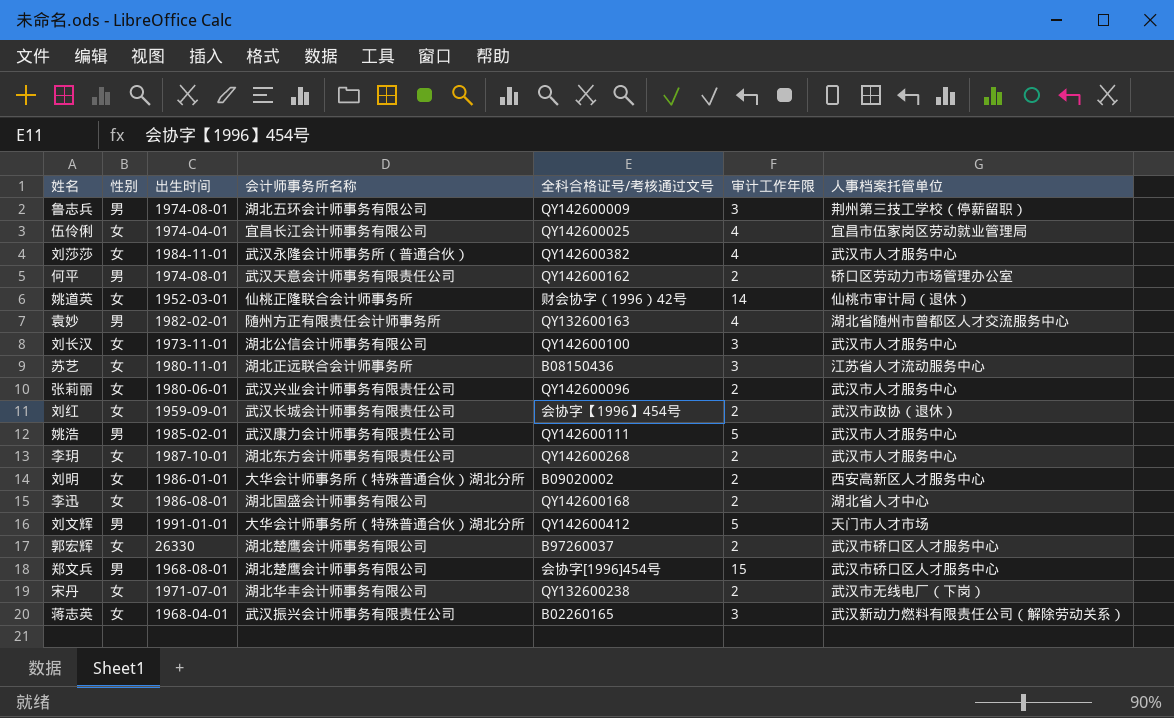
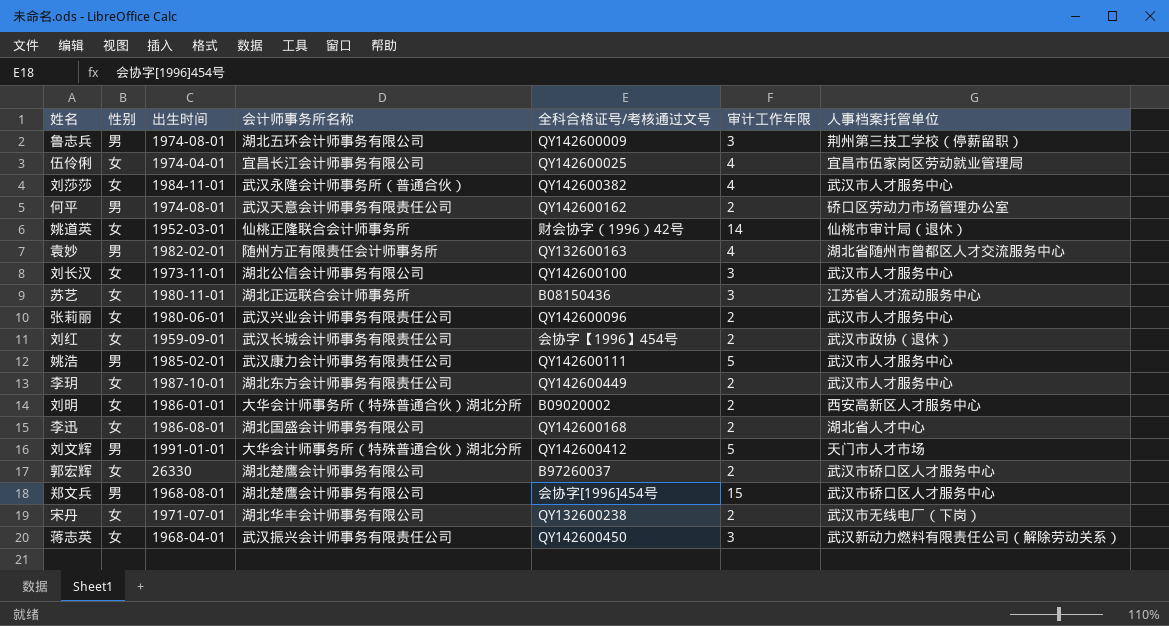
李玥 | 全科合格证号/考核通过文号: QY142600268 -> QY142600449
蒋志英 | 全科合格证号/考核通过文号: B02260165 -> QY142600450

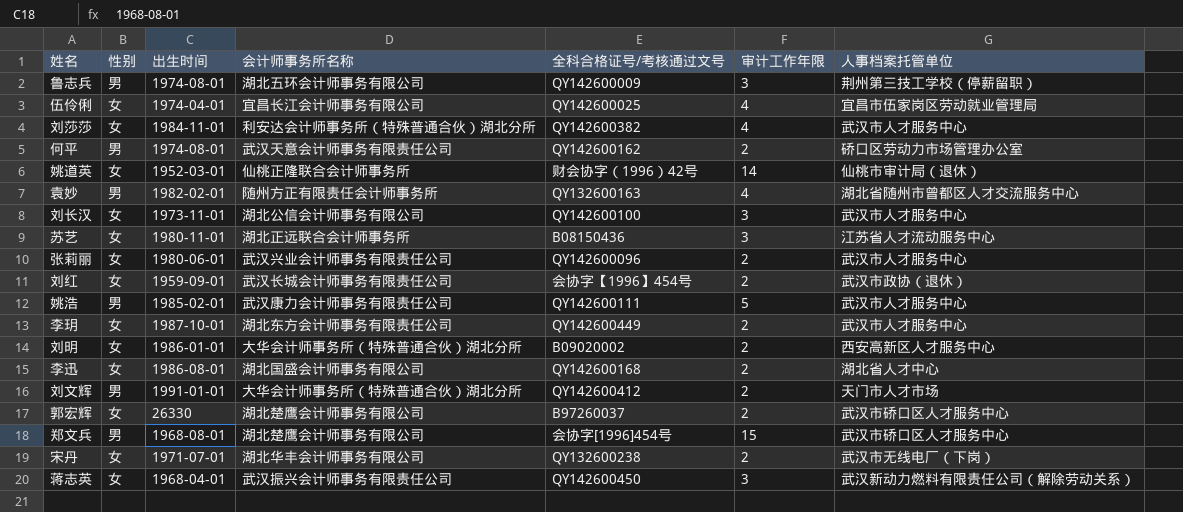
刘莎莎 | 会计师事务所名称: 武汉永隆会计师事务所（普通合伙） -> 利安达会计师事务所（特殊普通合伙）湖北分所
刘文辉 | 审计工作年限: 5 -> 2

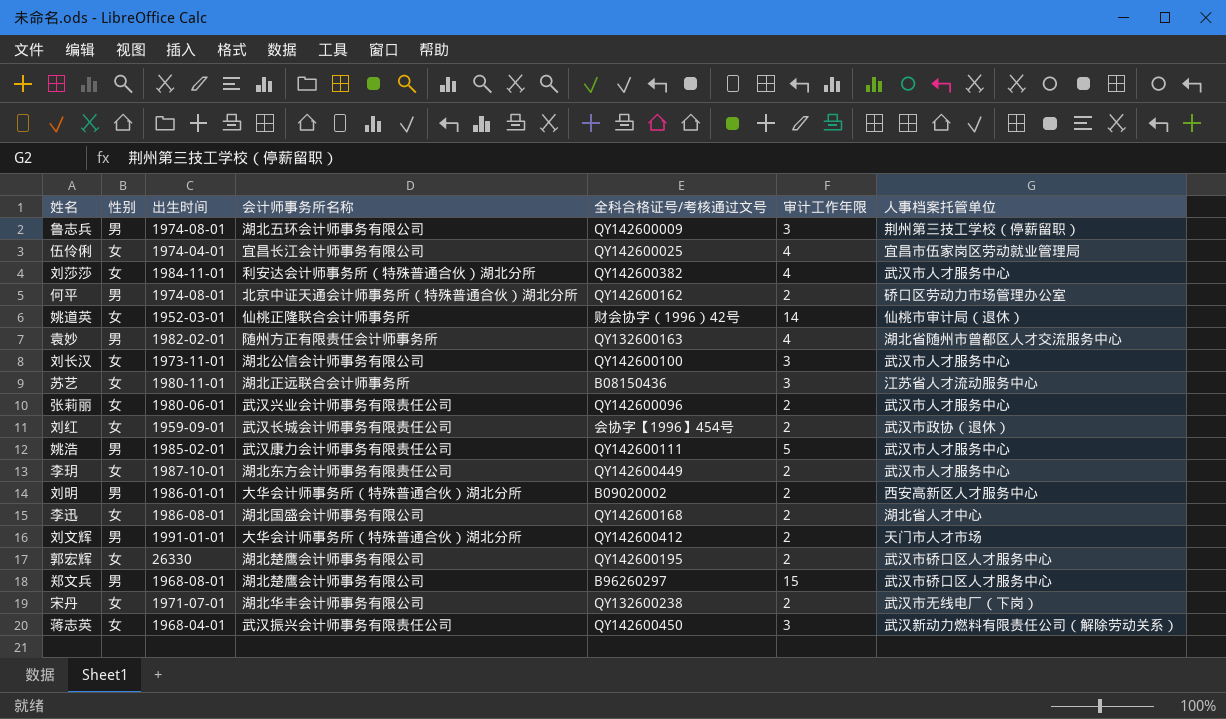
何平 | 会计师事务所名称: 武汉天意会计师事务有限责任公司 -> 北京中证天通会计师事务所（特殊普通合伙）湖北分所
刘明 | 性别: 女 -> 男
郭宏辉 | 全科合格证号/考核通过文号: B97260037 -> QY142600195
郑文兵 | 全科合格证号/考核通过文号: 会协字[1996]454号 -> B96260297

